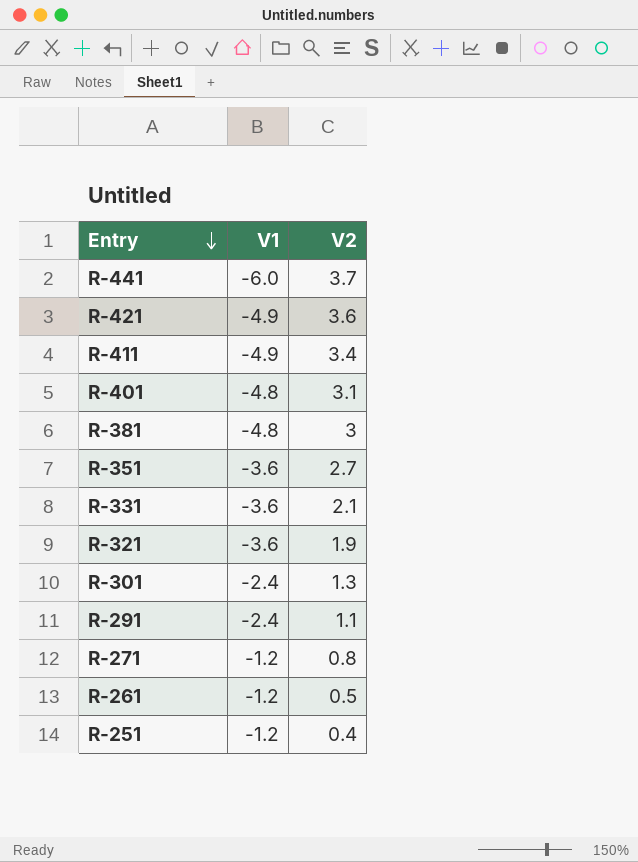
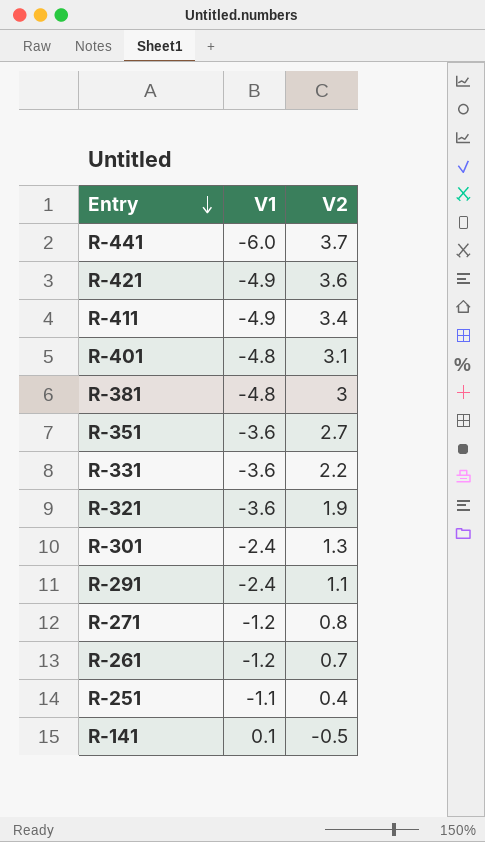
R-331 | V2: 2.1 -> 2.2
R-261 | V2: 0.5 -> 0.7
R-251 | V1: -1.2 -> -1.1
row R-141: none -> 0.1 | -0.5

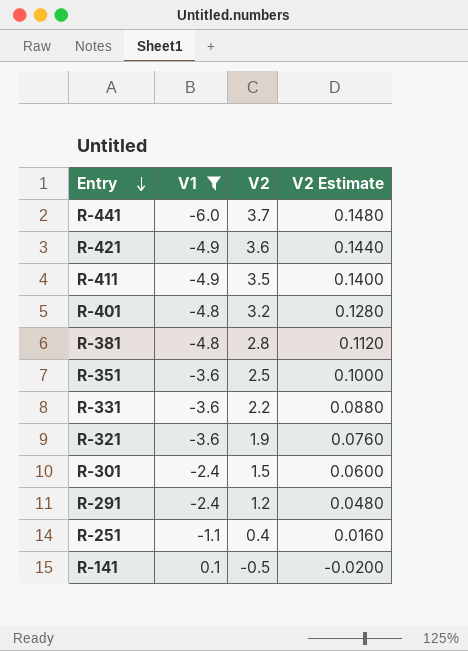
filter: none -> V1 != -1.2
column V2 Estimate | formula: none -> [V2] * 0.04
R-411 | V2: 3.4 -> 3.5
R-401 | V2: 3.1 -> 3.2
R-381 | V2: 3 -> 2.8
R-351 | V2: 2.7 -> 2.5
R-301 | V2: 1.3 -> 1.5
R-291 | V2: 1.1 -> 1.2

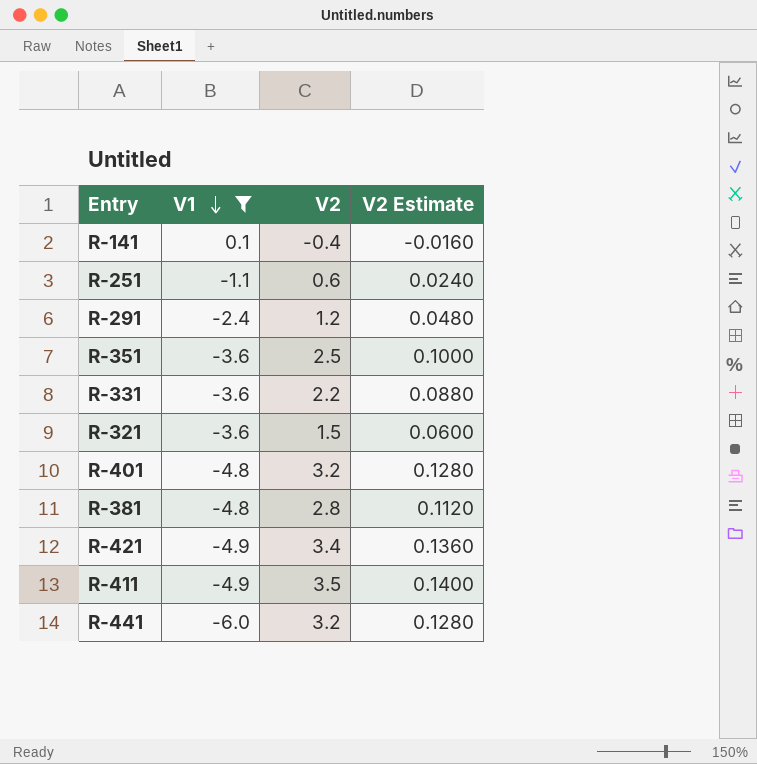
row order: Entry descending -> V1 descending
row R-301: -2.4 | 1.5 | 0.0600 -> none
R-141 | V2: -0.5 -> -0.4
R-141 | V2 Estimate: -0.0200 -> -0.0160
R-251 | V2: 0.4 -> 0.6
R-251 | V2 Estimate: 0.0160 -> 0.0240
R-321 | V2: 1.9 -> 1.5
R-321 | V2 Estimate: 0.0760 -> 0.0600
R-421 | V2: 3.6 -> 3.4
R-421 | V2 Estimate: 0.1440 -> 0.1360
R-441 | V2: 3.7 -> 3.2
R-441 | V2 Estimate: 0.1480 -> 0.1280

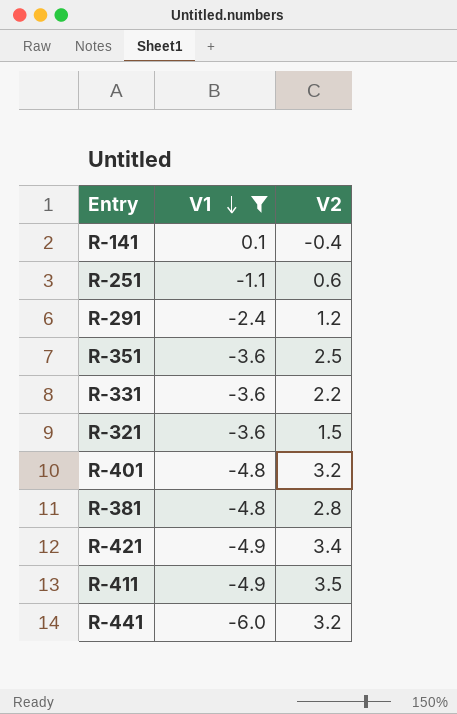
column V2 Estimate | formula: [V2] * 0.04 -> none

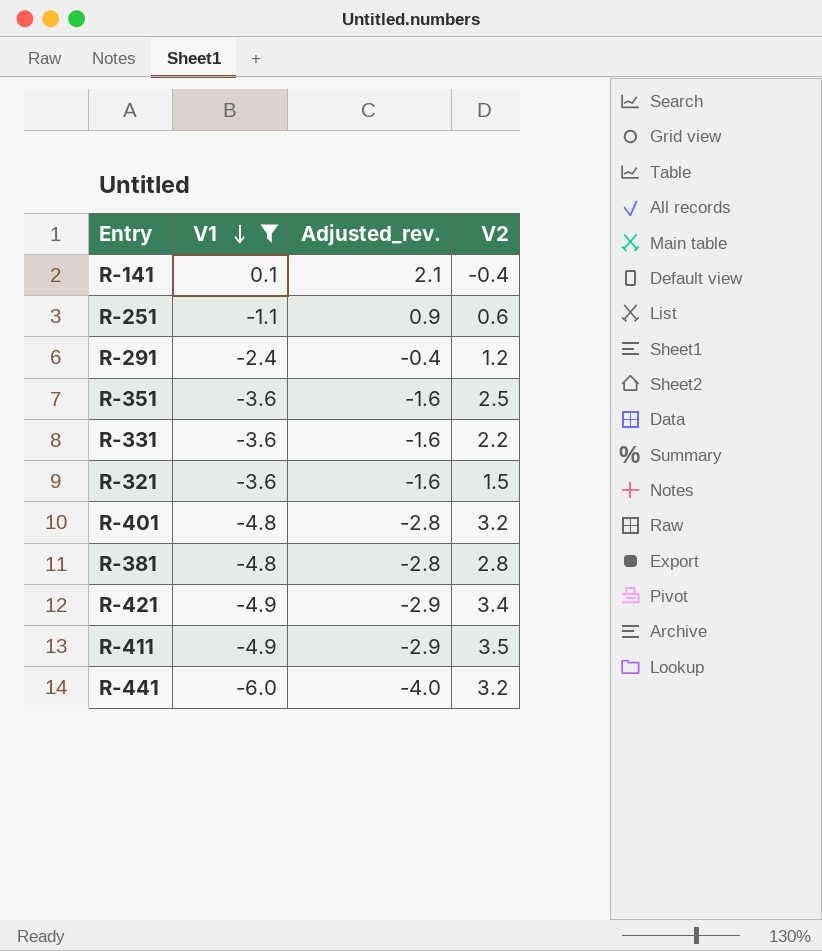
column Adjusted_rev. | formula: none -> [V1] + 2

